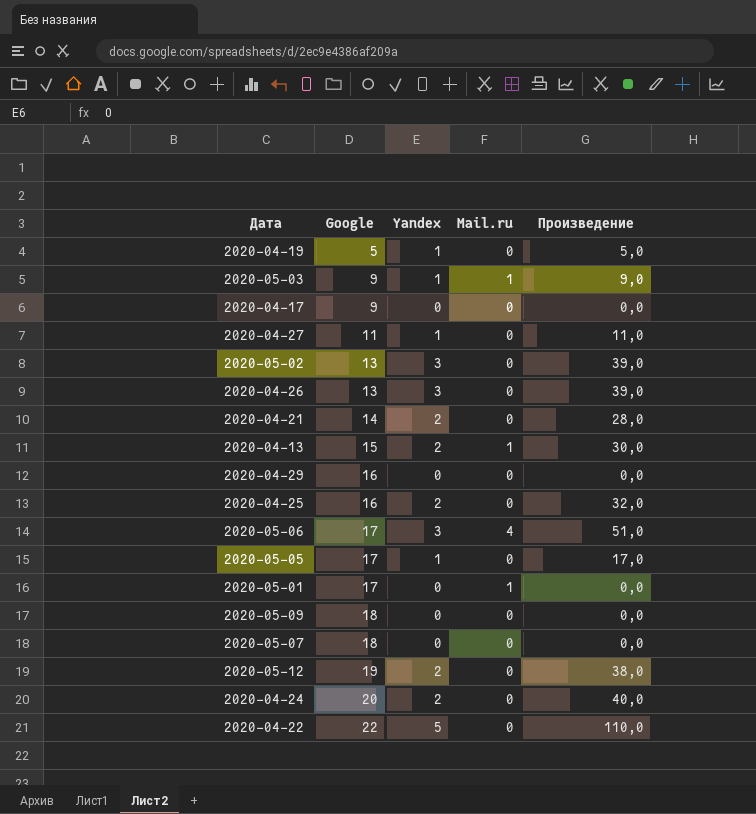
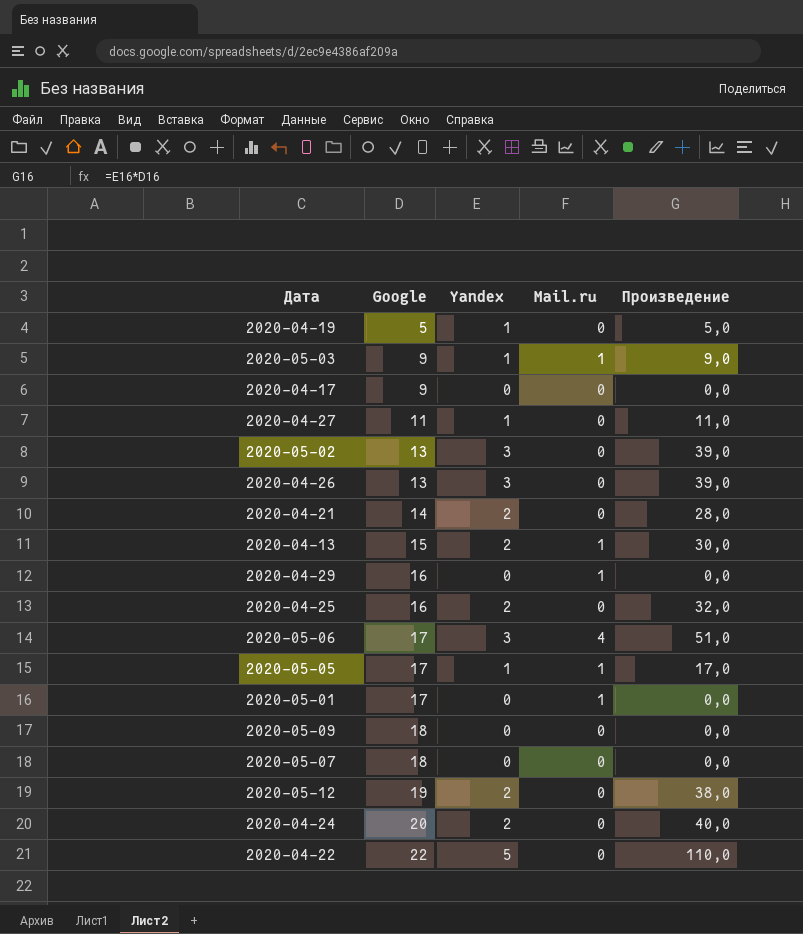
2020-04-29 | Mail.ru: 0 -> 1
2020-05-05 | Mail.ru: 0 -> 1

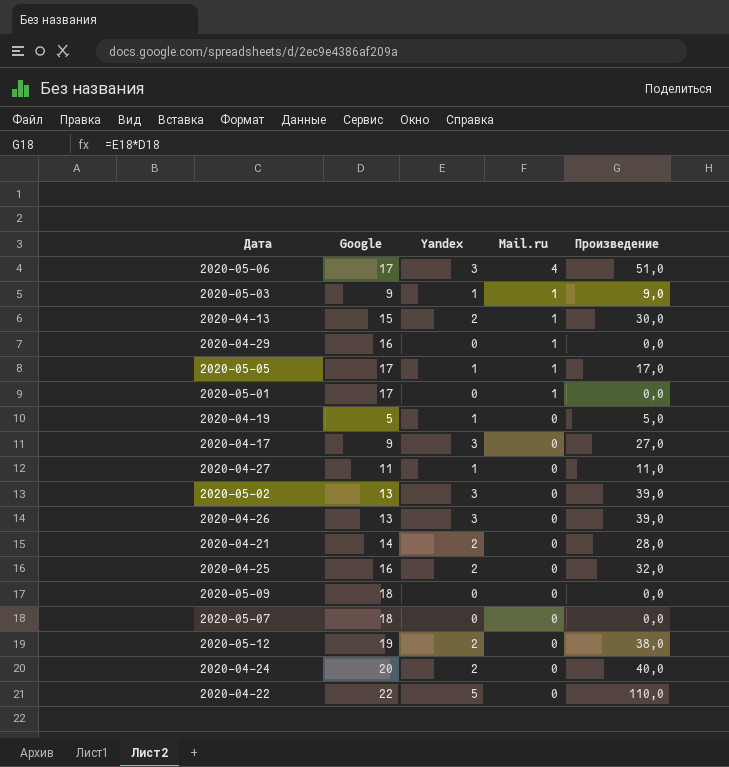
row order: Google ascending -> Mail.ru descending
2020-04-17 | Yandex: 0 -> 3
2020-04-17 | Произведение: 0,0 -> 27,0

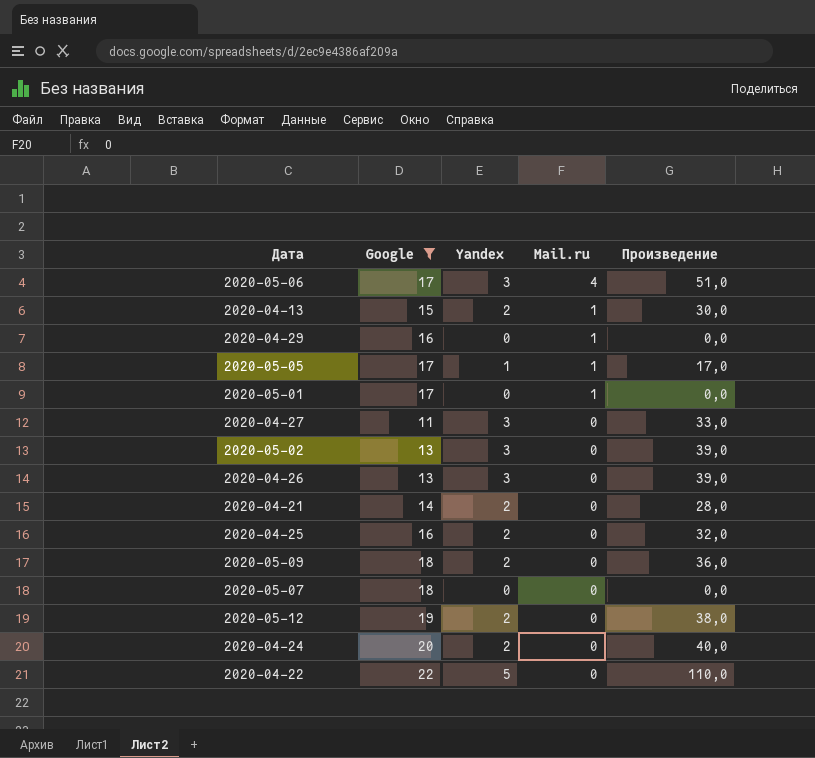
filter: none -> Google >= 11
2020-04-27 | Yandex: 1 -> 3
2020-04-27 | Произведение: 11,0 -> 33,0
2020-05-09 | Yandex: 0 -> 2
2020-05-09 | Произведение: 0,0 -> 36,0

